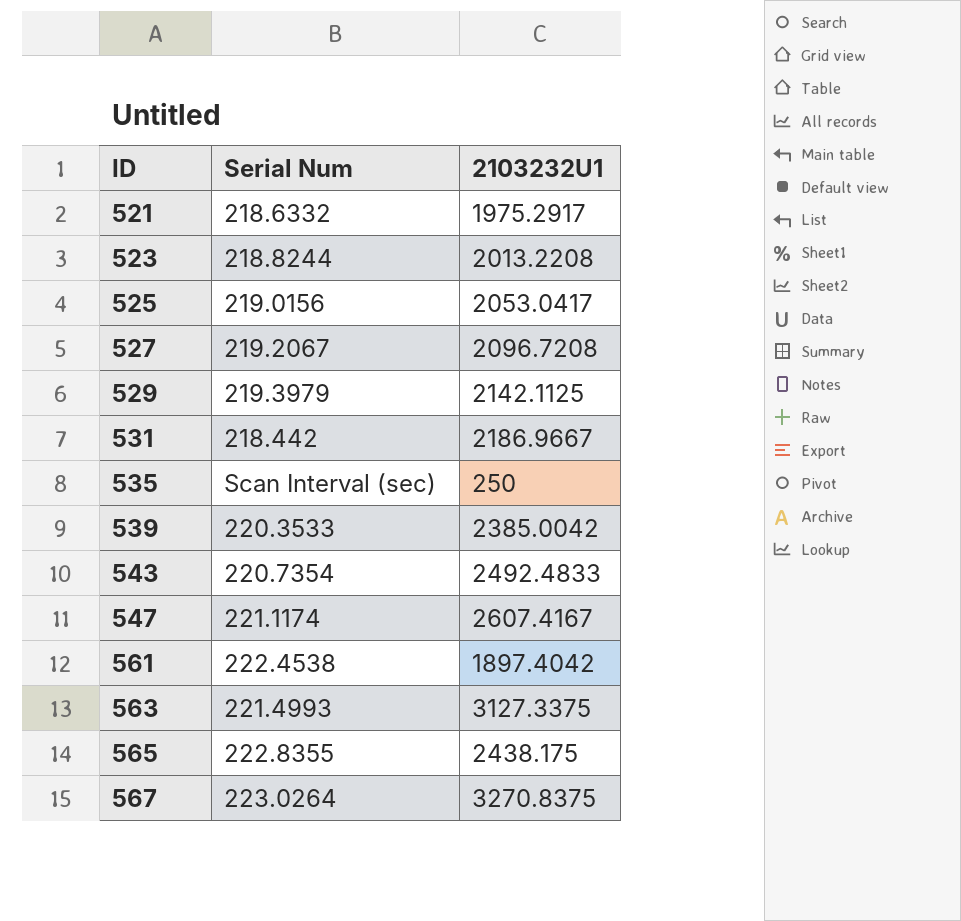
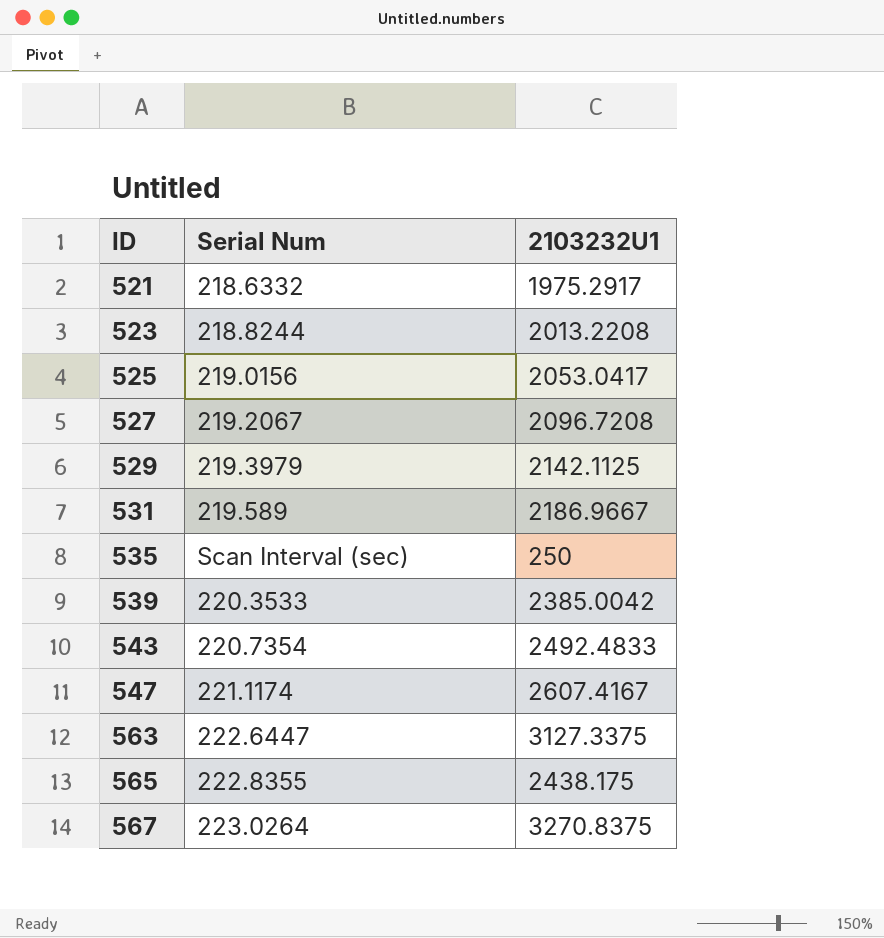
row 561: 222.4538 | 1897.4042 -> none
531 | Serial Num: 218.442 -> 219.589
563 | Serial Num: 221.4993 -> 222.6447

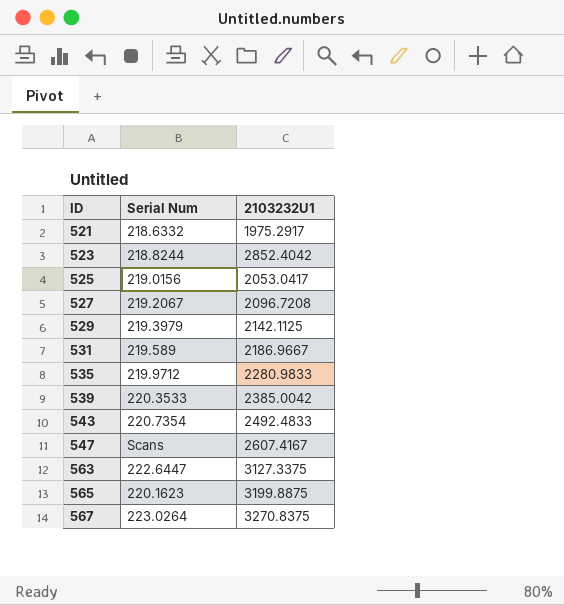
523 | 2103232U1: 2013.2208 -> 2852.4042
535 | Serial Num: Scan Interval (sec) -> 219.9712
535 | 2103232U1: 250 -> 2280.9833
547 | Serial Num: 221.1174 -> Scans
565 | Serial Num: 222.8355 -> 220.1623
565 | 2103232U1: 2438.175 -> 3199.8875

